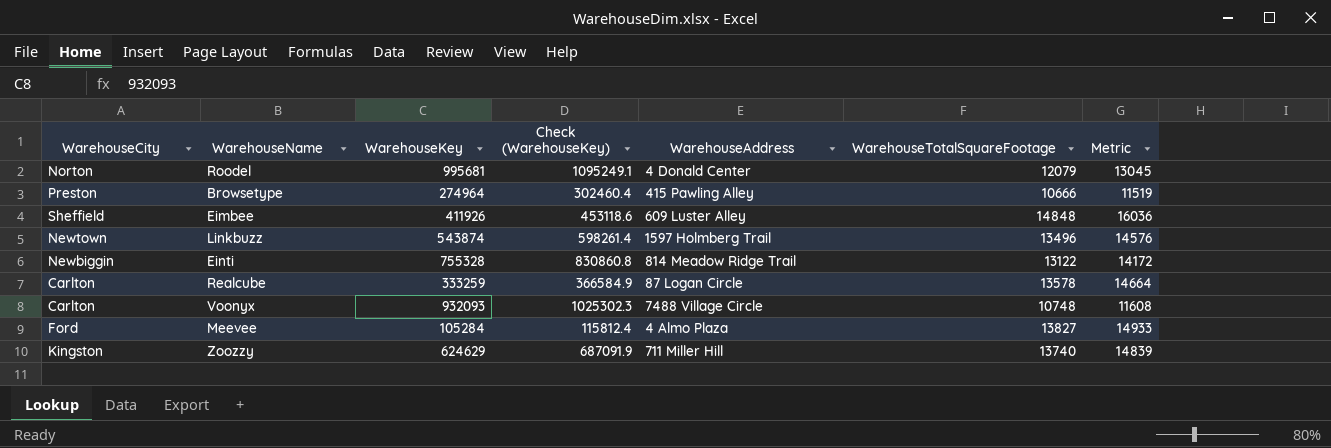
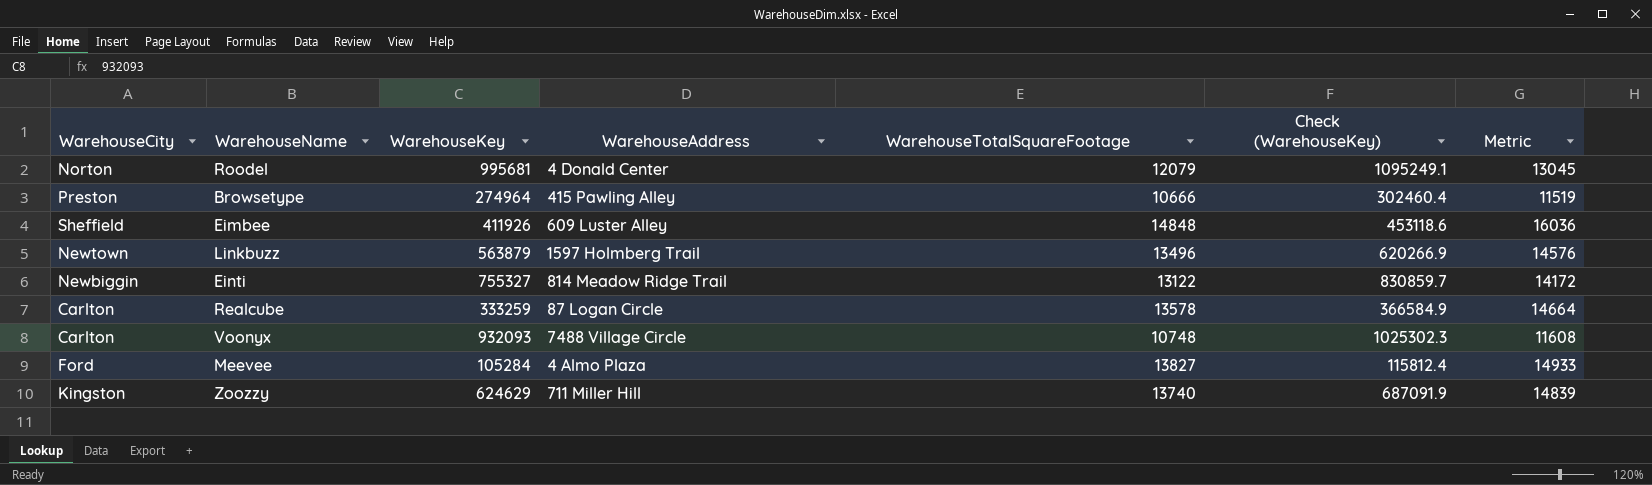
column Check (WarehouseKey) | position: 4 -> 6
Linkbuzz | WarehouseKey: 543874 -> 563879
Linkbuzz | Check (WarehouseKey): 598261.4 -> 620266.9
Einti | WarehouseKey: 755328 -> 755327
Einti | Check (WarehouseKey): 830860.8 -> 830859.7

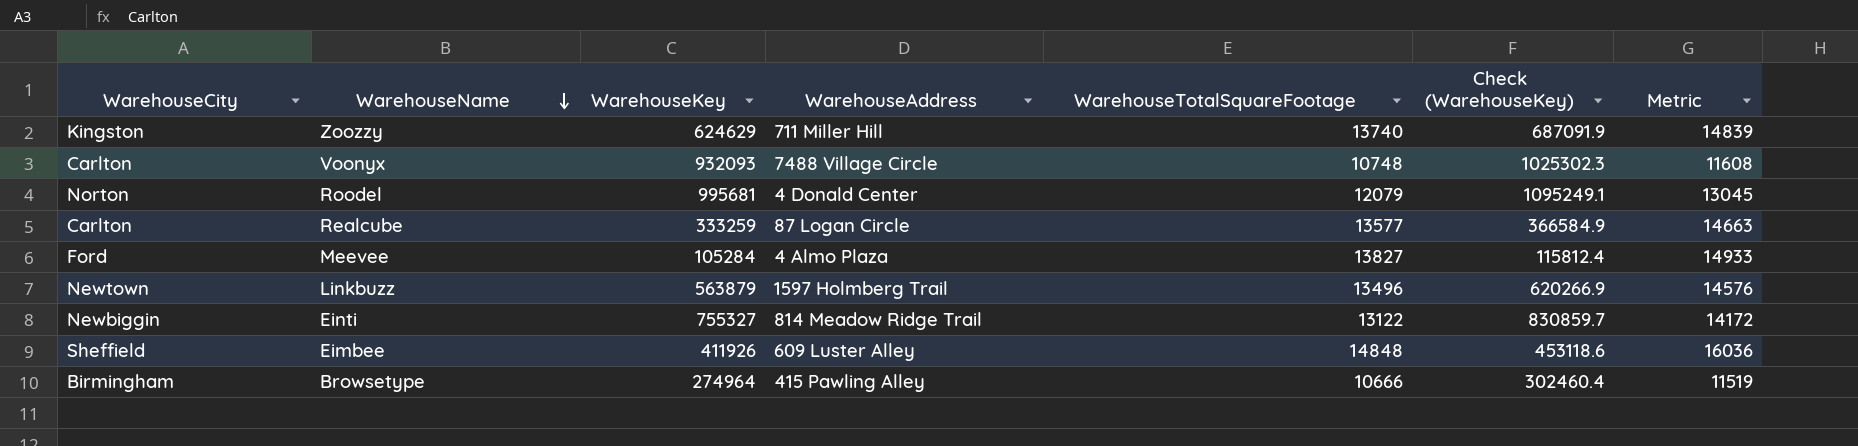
row order: none -> WarehouseName descending
Realcube | WarehouseTotalSquareFootage: 13578 -> 13577
Realcube | Metric: 14664 -> 14663
Browsetype | WarehouseCity: Preston -> Birmingham

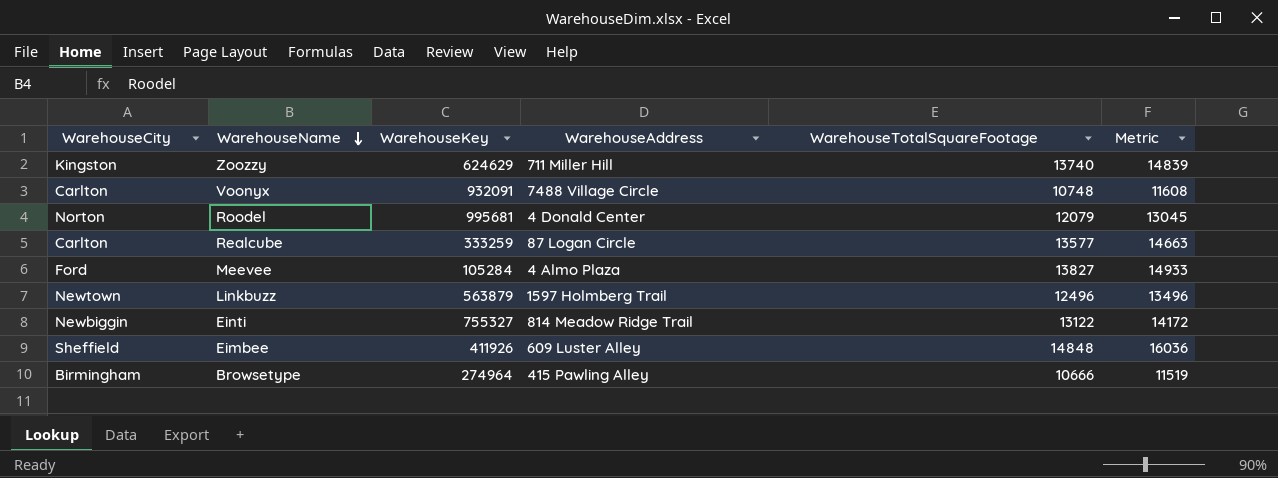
column Check (WarehouseKey) | formula: [WarehouseKey] * 1.1 -> none
Voonyx | WarehouseKey: 932093 -> 932091
Linkbuzz | WarehouseTotalSquareFootage: 13496 -> 12496
Linkbuzz | Metric: 14576 -> 13496

